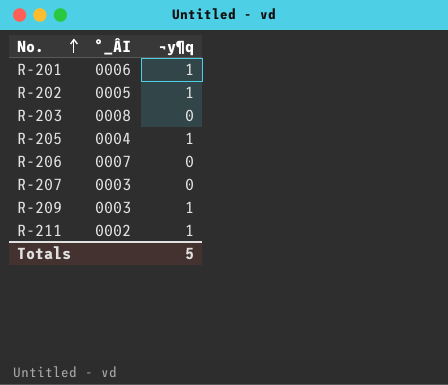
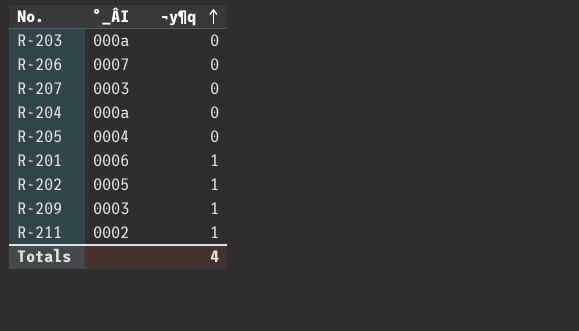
row order: No. ascending -> ¬y¶q ascending
R-203 | °_ÂI: 0008 -> 000a
row R-204: none -> 000a | 0
R-205 | ¬y¶q: 1 -> 0
Totals | ¬y¶q: 5 -> 4

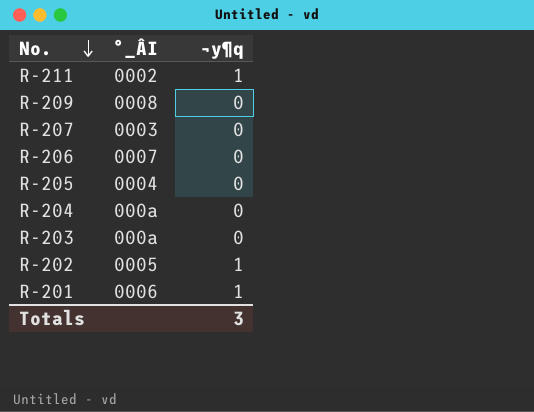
row order: ¬y¶q ascending -> No. descending
R-209 | °_ÂI: 0003 -> 0008
R-209 | ¬y¶q: 1 -> 0
Totals | ¬y¶q: 4 -> 3

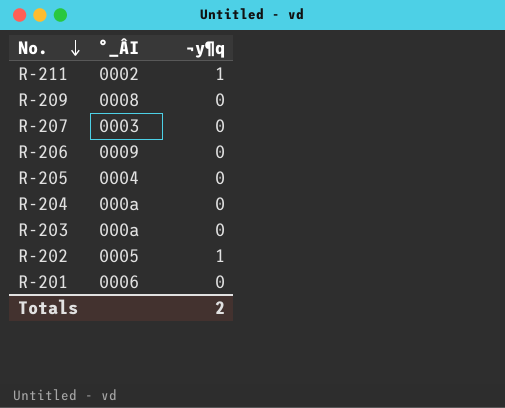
R-206 | °_ÂI: 0007 -> 0009
R-201 | ¬y¶q: 1 -> 0
Totals | ¬y¶q: 3 -> 2

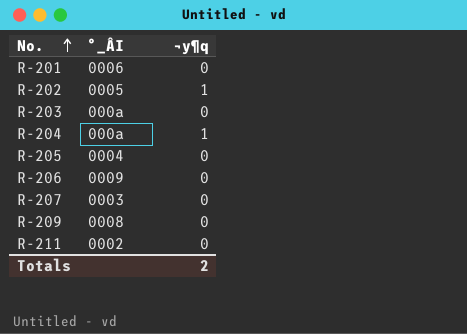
row order: No. descending -> No. ascending
R-204 | ¬y¶q: 0 -> 1
R-211 | ¬y¶q: 1 -> 0

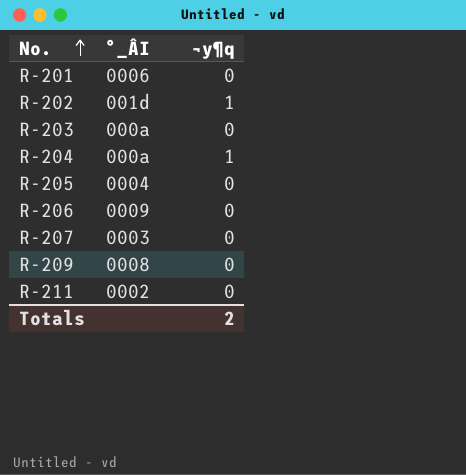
R-202 | °_ÂI: 0005 -> 001d

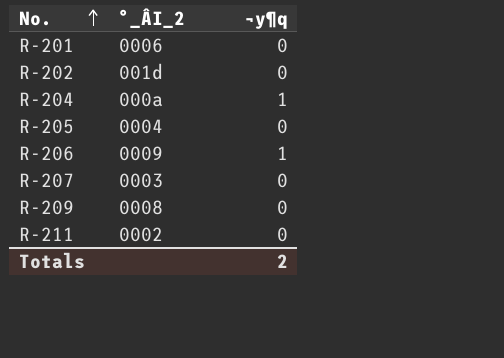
column name: °_ÂI -> °_ÂI_2
row R-203: 000a | 0 -> none
R-202 | ¬y¶q: 1 -> 0
R-206 | ¬y¶q: 0 -> 1

